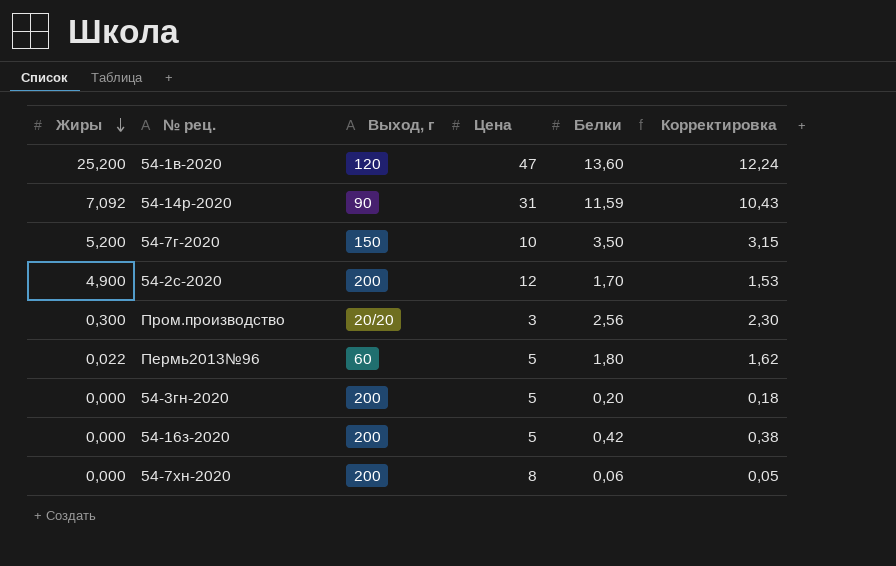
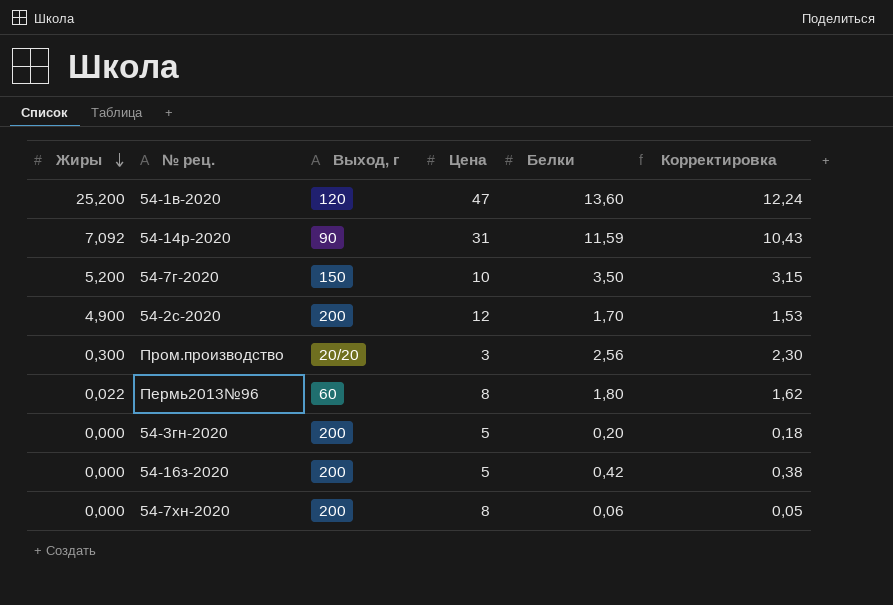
Пермь2013№96 | Цена: 5 -> 8

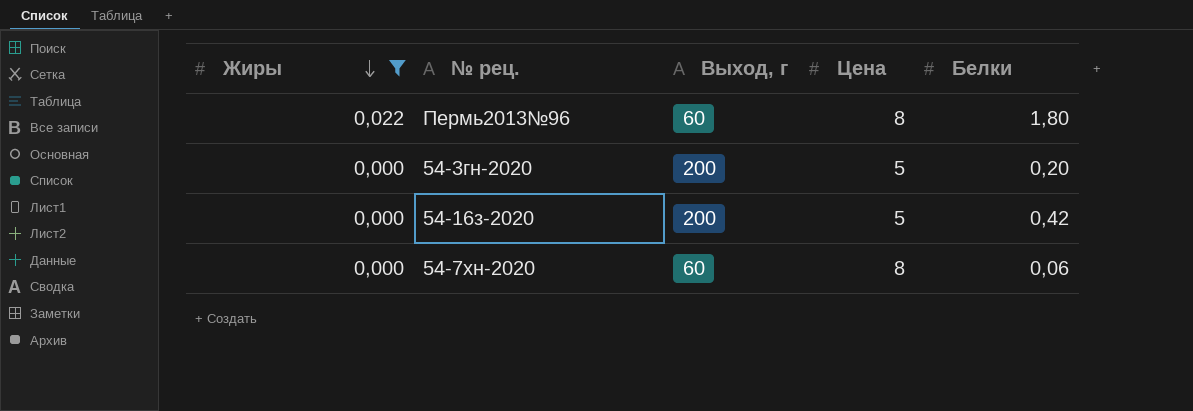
filter: none -> Жиры <= 0,022
column Корректировка | formula: [Белки] * 0,9 -> none
54-7хн-2020 | Выход, г: 200 -> 60

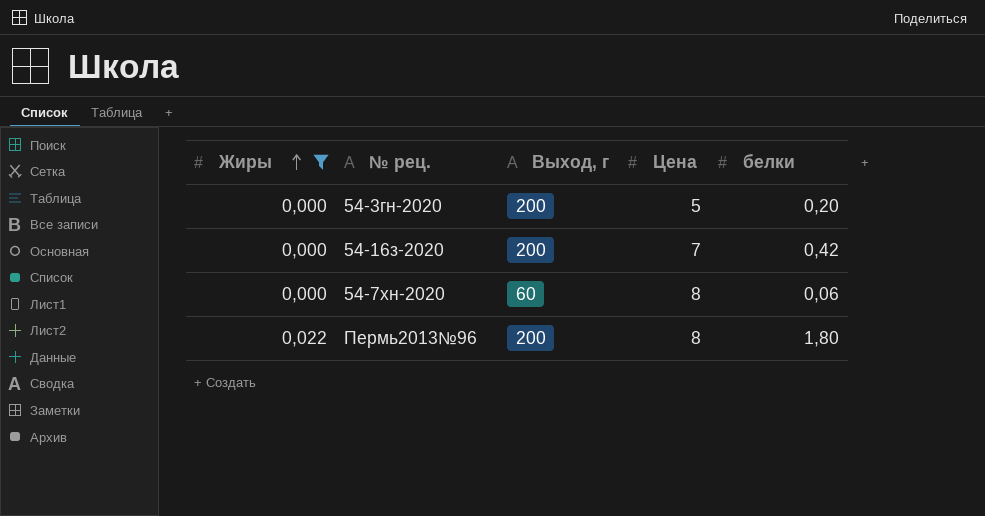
row order: Жиры descending -> Жиры ascending
column name: Белки -> белки
54-16з-2020 | Цена: 5 -> 7
Пермь2013№96 | Выход, г: 60 -> 200

